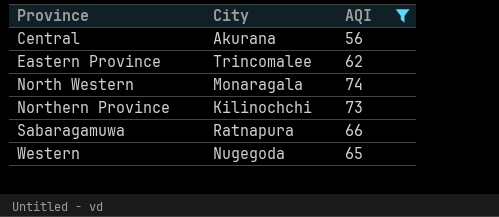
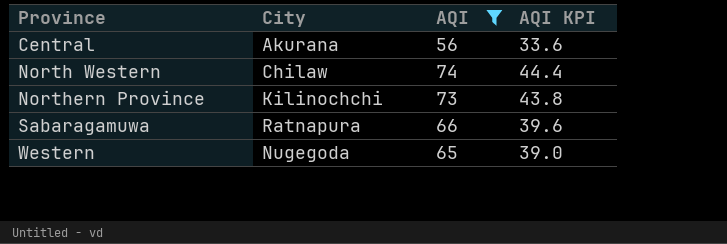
column AQI KPI | formula: none -> [AQI] * 0.6
row Eastern Province: Trincomalee | 62 -> none
North Western | City: Monaragala -> Chilaw

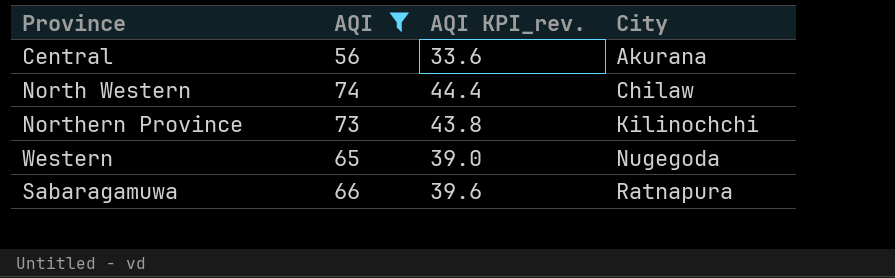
row order: Province ascending -> City ascending
column name: AQI KPI -> AQI KPI_rev.
column City | position: 2 -> 4

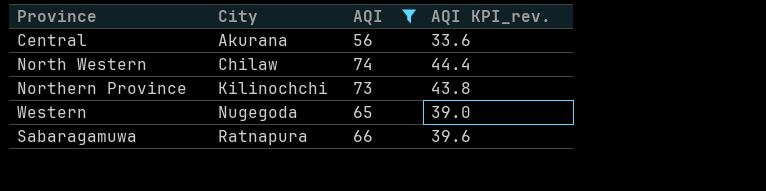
column City | position: 4 -> 2

